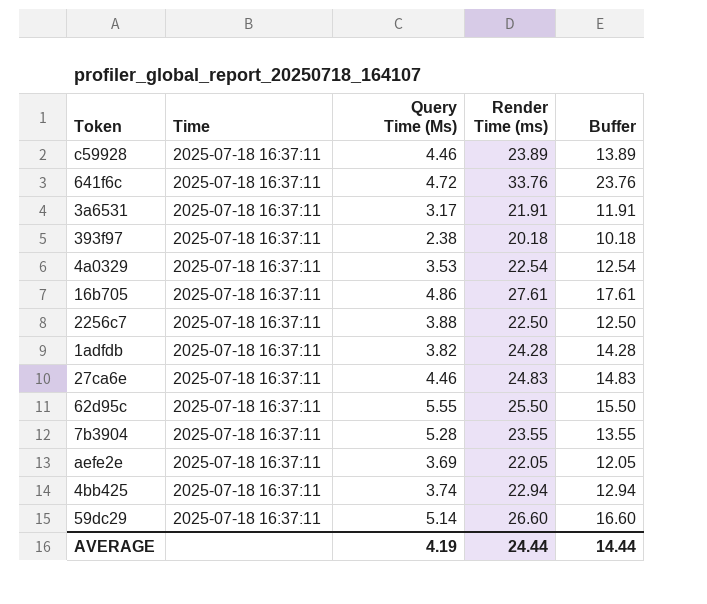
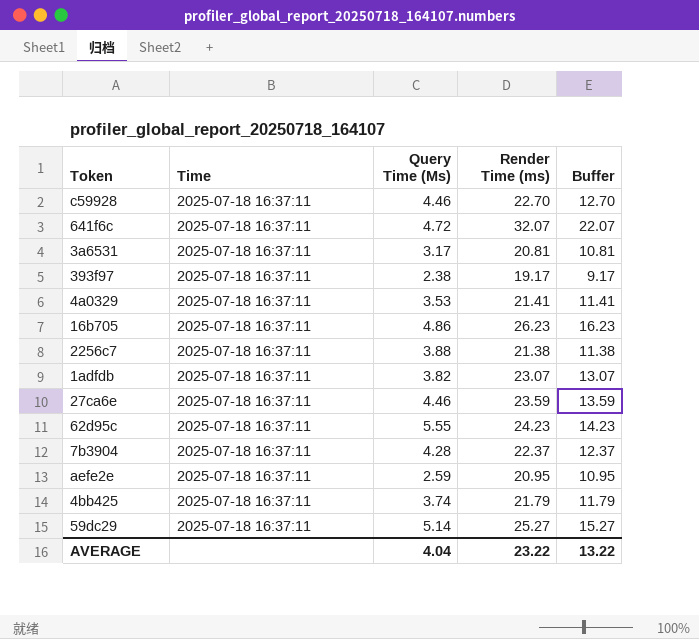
c59928 | Render Time (ms): 23.89 -> 22.70
c59928 | Buffer: 13.89 -> 12.70
641f6c | Render Time (ms): 33.76 -> 32.07
641f6c | Buffer: 23.76 -> 22.07
3a6531 | Render Time (ms): 21.91 -> 20.81
3a6531 | Buffer: 11.91 -> 10.81
393f97 | Render Time (ms): 20.18 -> 19.17
393f97 | Buffer: 10.18 -> 9.17
4a0329 | Render Time (ms): 22.54 -> 21.41
4a0329 | Buffer: 12.54 -> 11.41
16b705 | Render Time (ms): 27.61 -> 26.23
16b705 | Buffer: 17.61 -> 16.23
2256c7 | Render Time (ms): 22.50 -> 21.38
2256c7 | Buffer: 12.50 -> 11.38
1adfdb | Render Time (ms): 24.28 -> 23.07
1adfdb | Buffer: 14.28 -> 13.07
27ca6e | Render Time (ms): 24.83 -> 23.59
27ca6e | Buffer: 14.83 -> 13.59
62d95c | Render Time (ms): 25.50 -> 24.23
62d95c | Buffer: 15.50 -> 14.23
7b3904 | Query Time (Ms): 5.28 -> 4.28
7b3904 | Render Time (ms): 23.55 -> 22.37
7b3904 | Buffer: 13.55 -> 12.37
aefe2e | Query Time (Ms): 3.69 -> 2.59
aefe2e | Render Time (ms): 22.05 -> 20.95
aefe2e | Buffer: 12.05 -> 10.95
4bb425 | Render Time (ms): 22.94 -> 21.79
4bb425 | Buffer: 12.94 -> 11.79
59dc29 | Render Time (ms): 26.60 -> 25.27
59dc29 | Buffer: 16.60 -> 15.27
AVERAGE | Query Time (Ms): 4.19 -> 4.04
AVERAGE | Render Time (ms): 24.44 -> 23.22
AVERAGE | Buffer: 14.44 -> 13.22

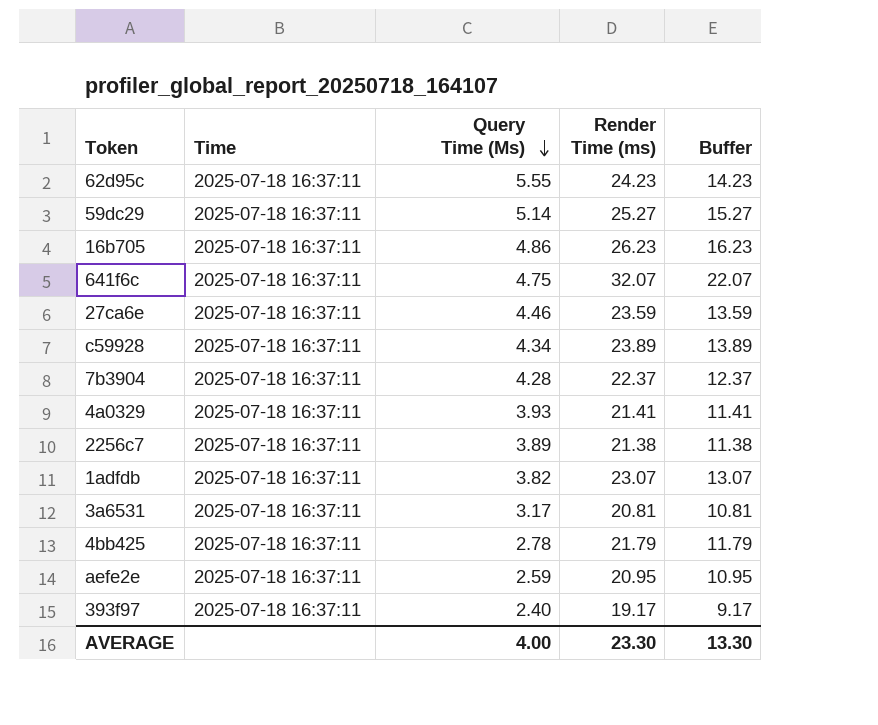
row order: none -> Query Time (Ms) descending
641f6c | Query Time (Ms): 4.72 -> 4.75
c59928 | Query Time (Ms): 4.46 -> 4.34
c59928 | Render Time (ms): 22.70 -> 23.89
c59928 | Buffer: 12.70 -> 13.89
4a0329 | Query Time (Ms): 3.53 -> 3.93
2256c7 | Query Time (Ms): 3.88 -> 3.89
4bb425 | Query Time (Ms): 3.74 -> 2.78
393f97 | Query Time (Ms): 2.38 -> 2.40
AVERAGE | Query Time (Ms): 4.04 -> 4.00
AVERAGE | Render Time (ms): 23.22 -> 23.30
AVERAGE | Buffer: 13.22 -> 13.30

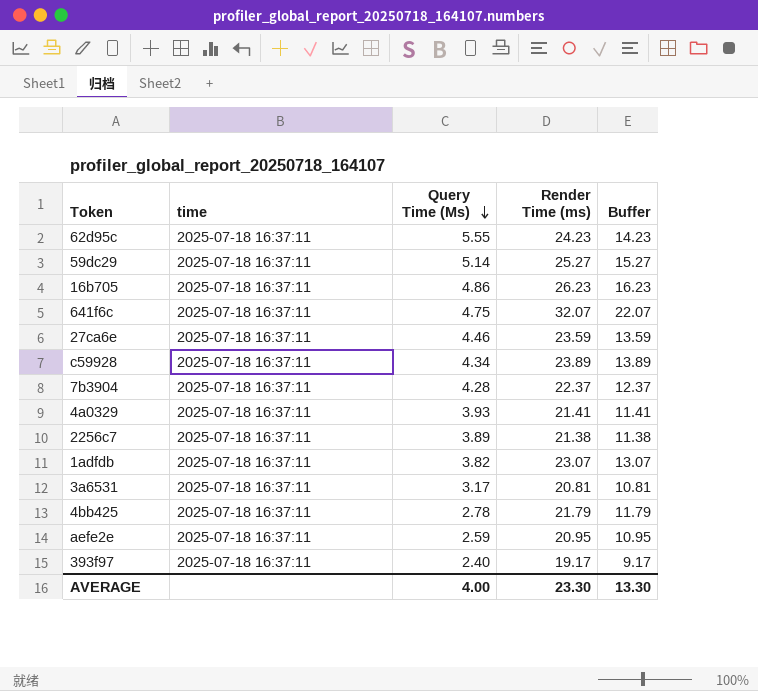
column name: Time -> time

